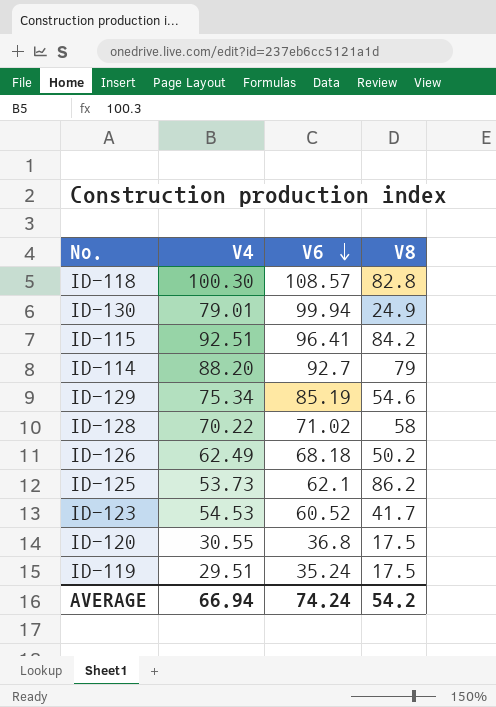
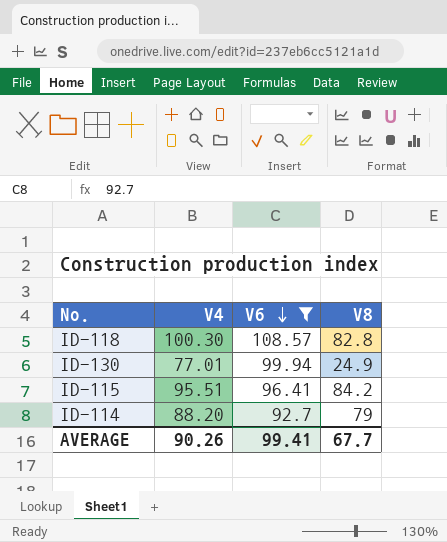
filter: none -> V6 >= 92.7
ID-130 | V4: 79.01 -> 77.01
ID-115 | V4: 92.51 -> 95.51
AVERAGE | V4: 66.94 -> 90.26
AVERAGE | V6: 74.24 -> 99.41
AVERAGE | V8: 54.2 -> 67.7

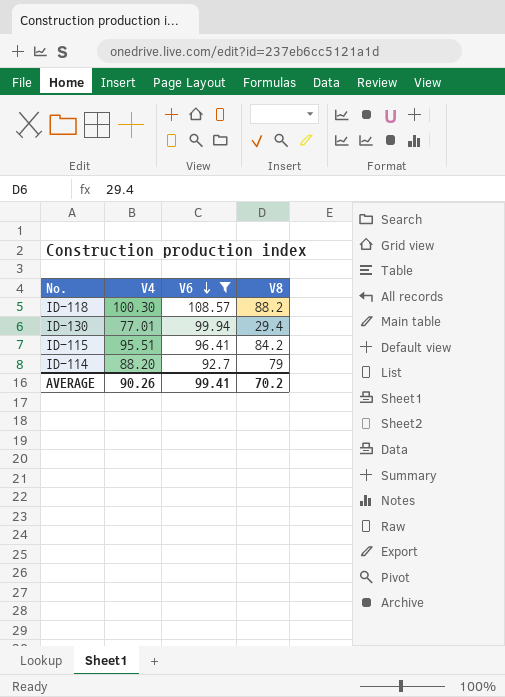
ID-118 | V8: 82.8 -> 88.2
ID-130 | V8: 24.9 -> 29.4
AVERAGE | V8: 67.7 -> 70.2

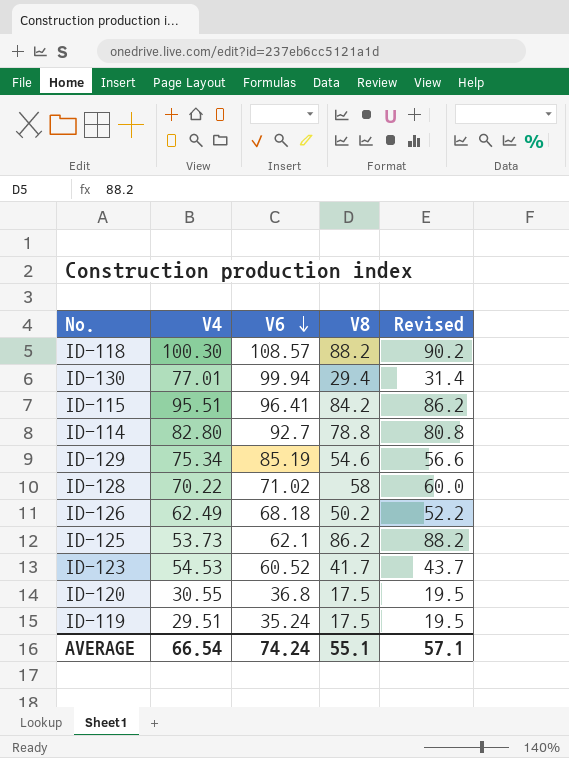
filter: V6 >= 92.7 -> none
column Revised | formula: none -> [V8] + 2
ID-114 | V4: 88.20 -> 82.80
ID-114 | V8: 79 -> 78.8
AVERAGE | V4: 90.26 -> 66.54
AVERAGE | V6: 99.41 -> 74.24
AVERAGE | V8: 70.2 -> 55.1

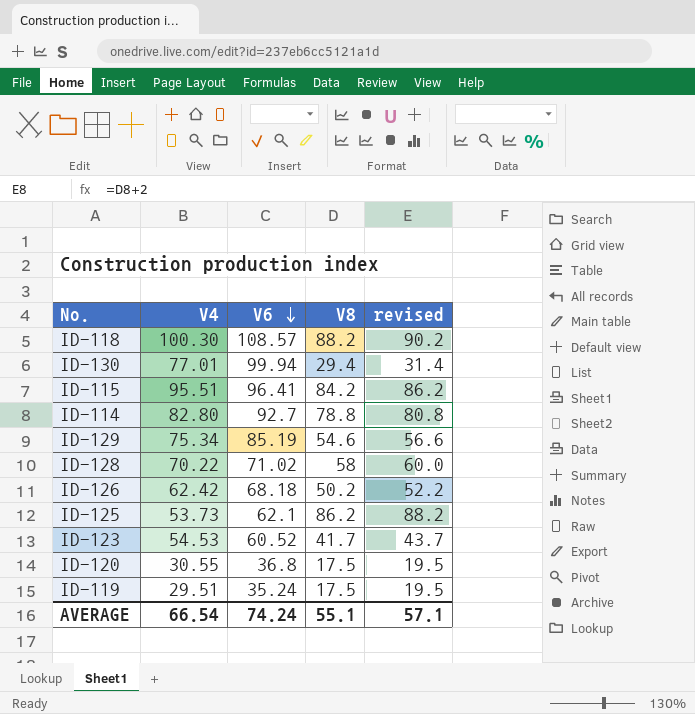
column name: Revised -> revised
ID-126 | V4: 62.49 -> 62.42

